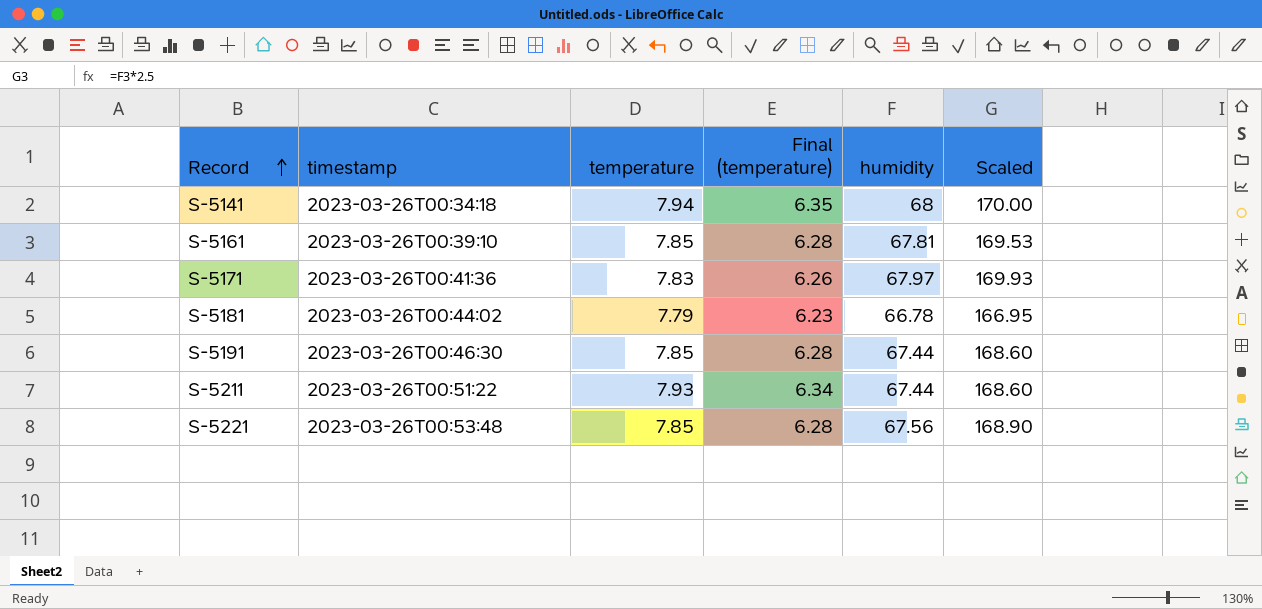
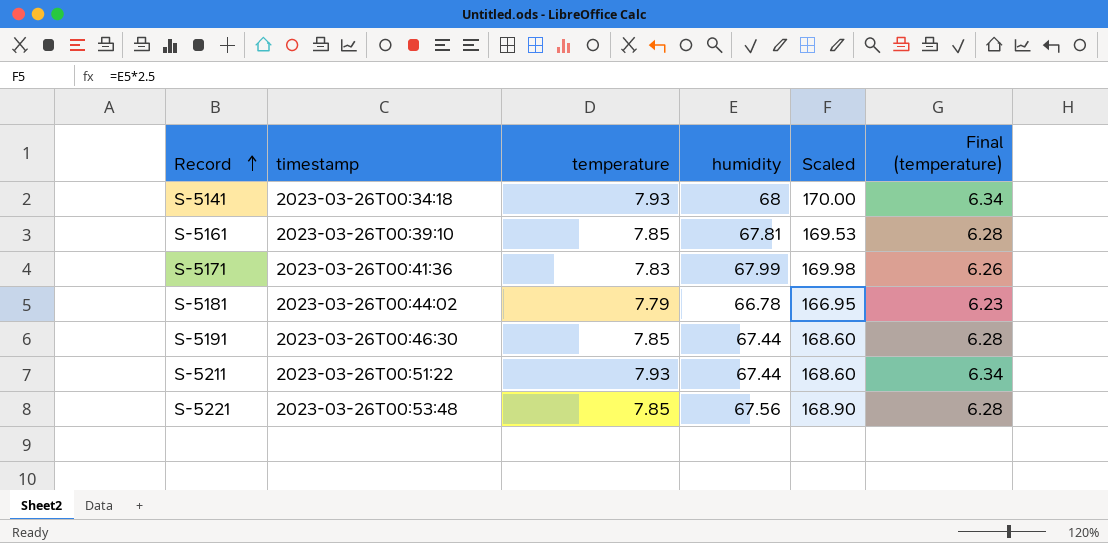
column Final (temperature) | position: 4 -> 6
S-5141 | temperature: 7.94 -> 7.93
S-5141 | Final (temperature): 6.35 -> 6.34
S-5171 | humidity: 67.97 -> 67.99
S-5171 | Scaled: 169.93 -> 169.98

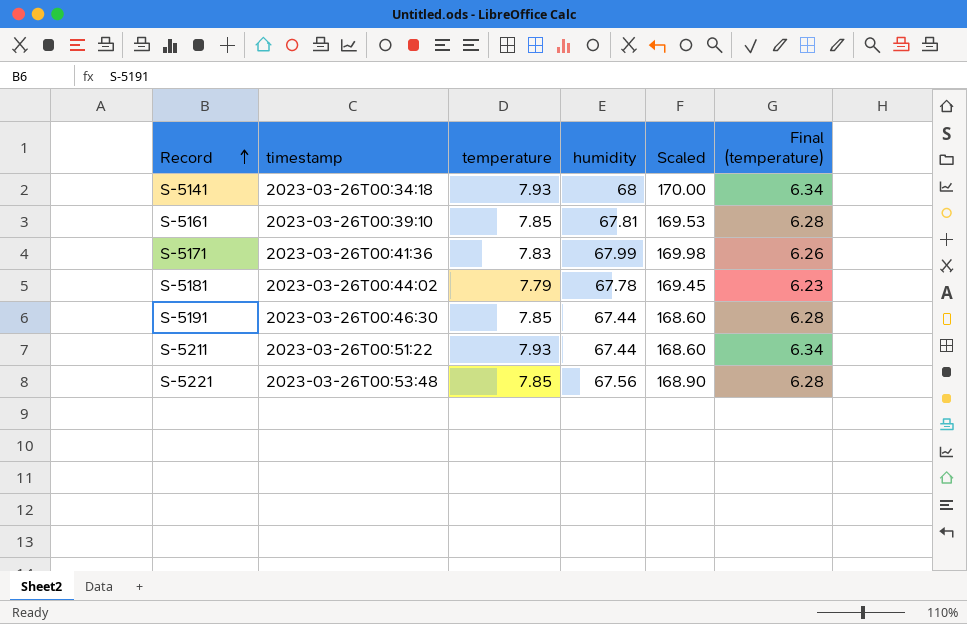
S-5181 | humidity: 66.78 -> 67.78
S-5181 | Scaled: 166.95 -> 169.45

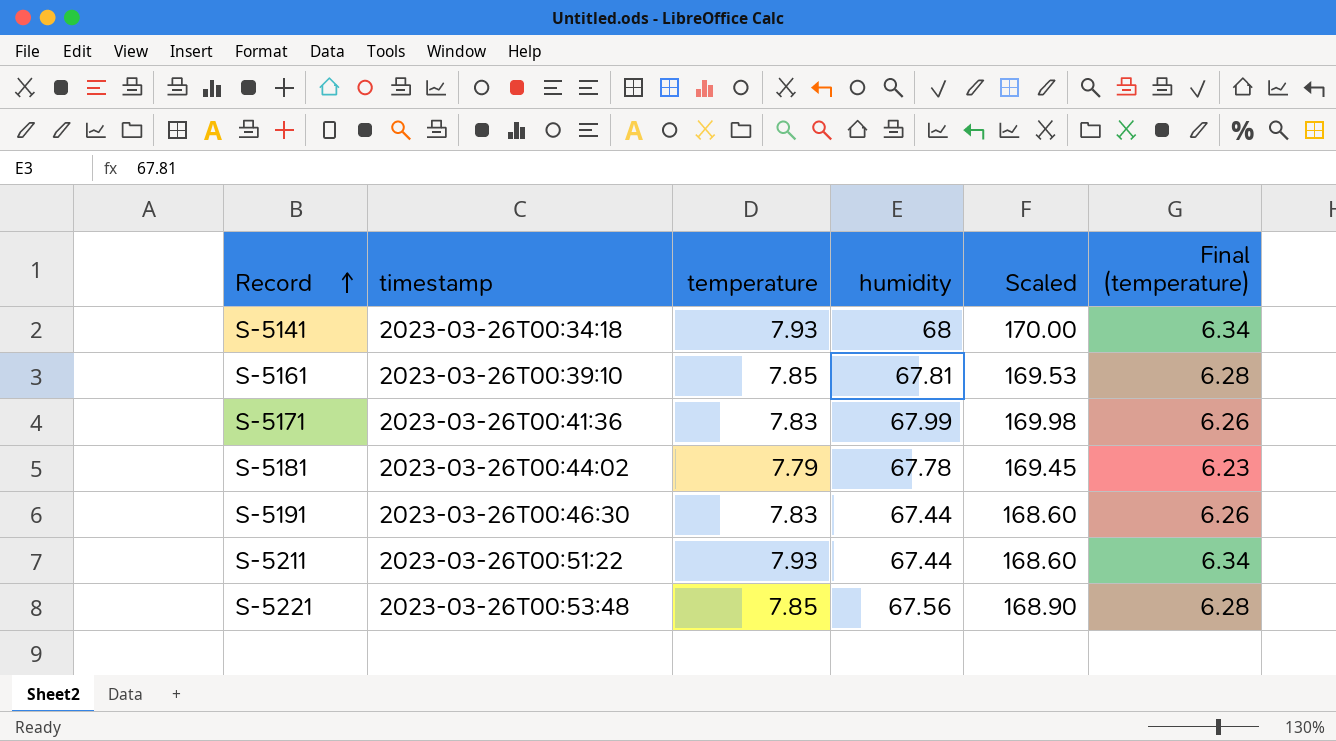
S-5191 | temperature: 7.85 -> 7.83
S-5191 | Final (temperature): 6.28 -> 6.26

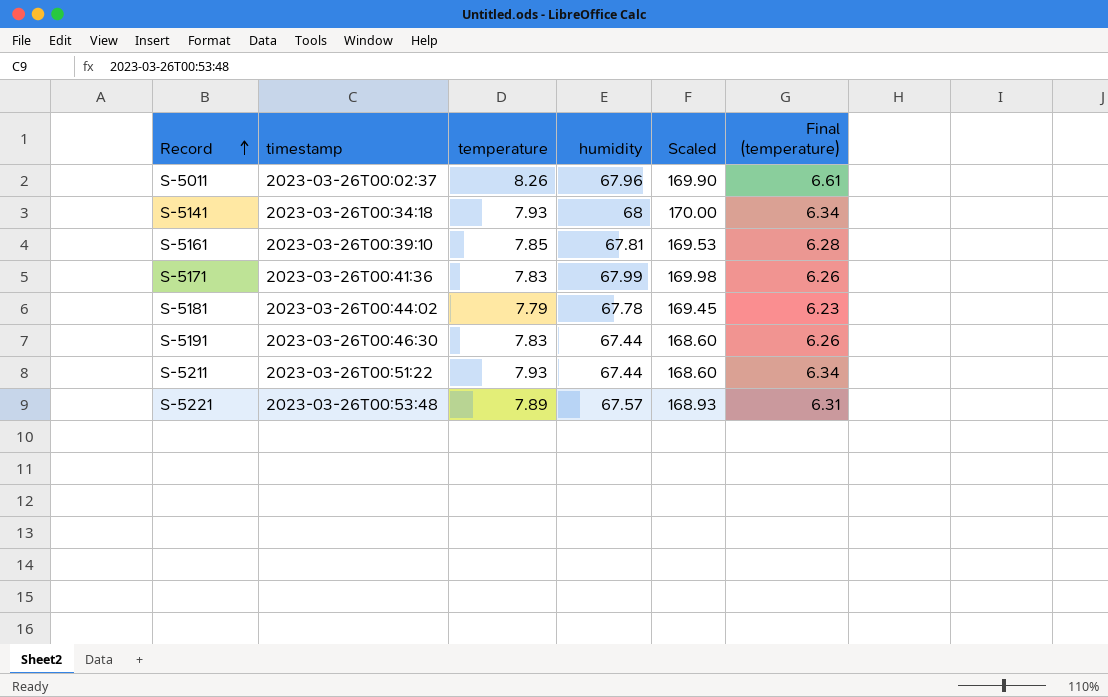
row S-5011: none -> 2023-03-26T00:02:37 | 8.26 | 67.96 | 169.90 | 6.61
S-5221 | temperature: 7.85 -> 7.89
S-5221 | humidity: 67.56 -> 67.57
S-5221 | Scaled: 168.90 -> 168.93
S-5221 | Final (temperature): 6.28 -> 6.31

